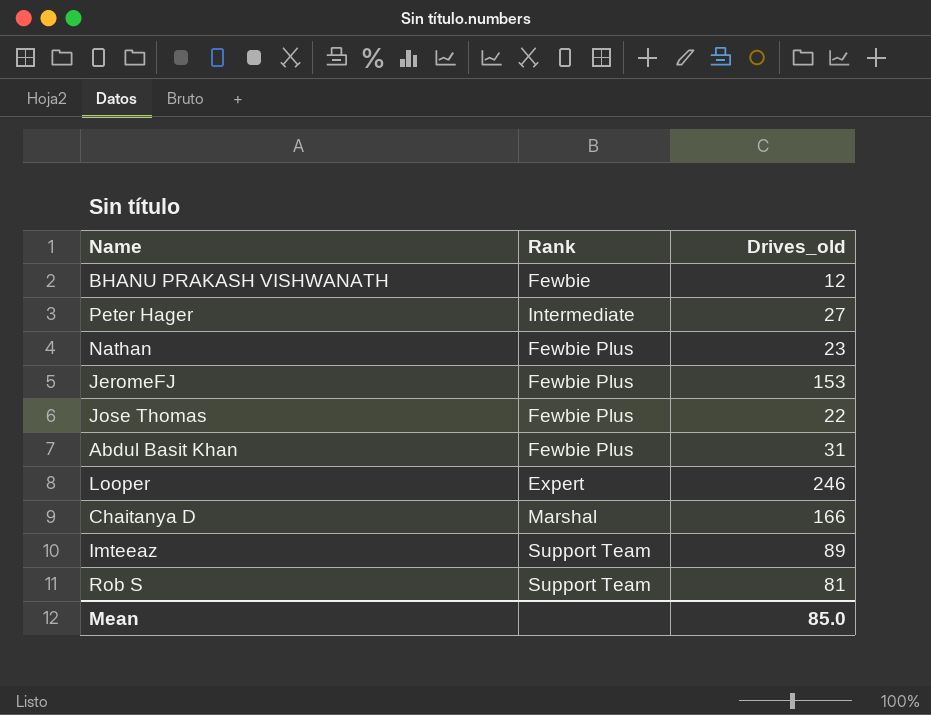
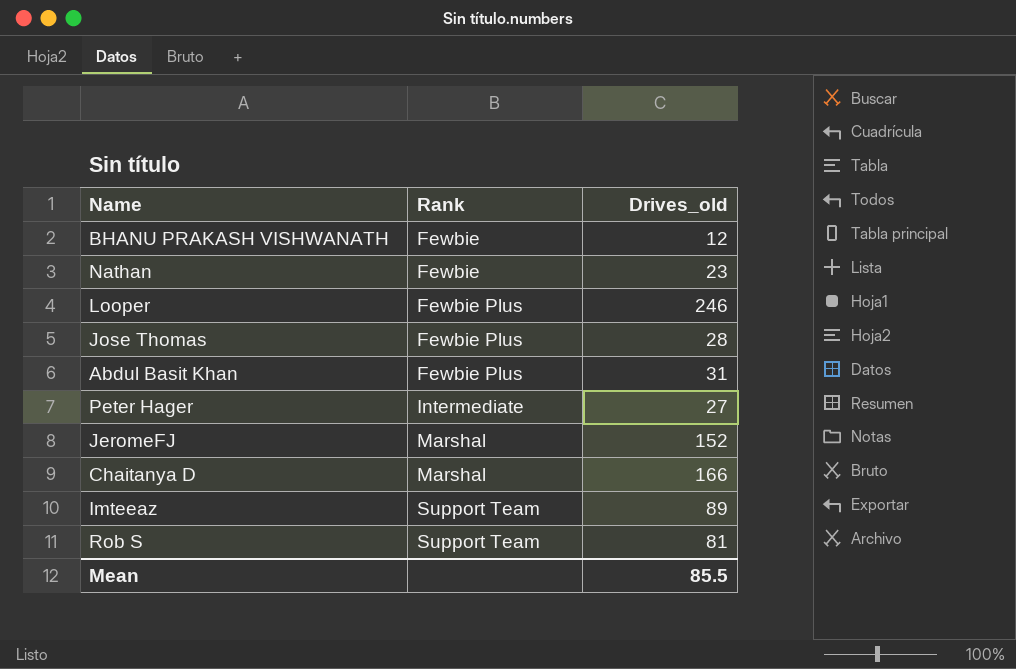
row order: none -> Rank ascending
Nathan | Rank: Fewbie Plus -> Fewbie
Looper | Rank: Expert -> Fewbie Plus
Jose Thomas | Drives_old: 22 -> 28
JeromeFJ | Rank: Fewbie Plus -> Marshal
JeromeFJ | Drives_old: 153 -> 152
Mean | Drives_old: 85.0 -> 85.5

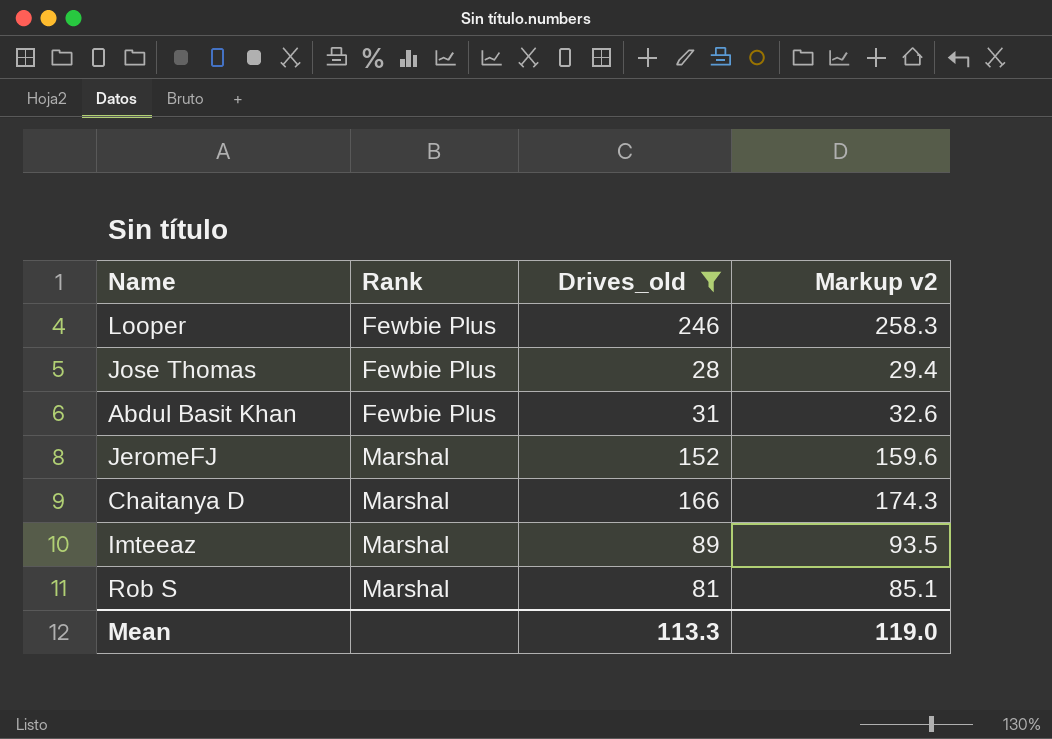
filter: none -> Drives_old >= 28
column Markup v2 | formula: none -> [Drives_old] * 1.05
Imteeaz | Rank: Support Team -> Marshal
Rob S | Rank: Support Team -> Marshal
Mean | Drives_old: 85.5 -> 113.3

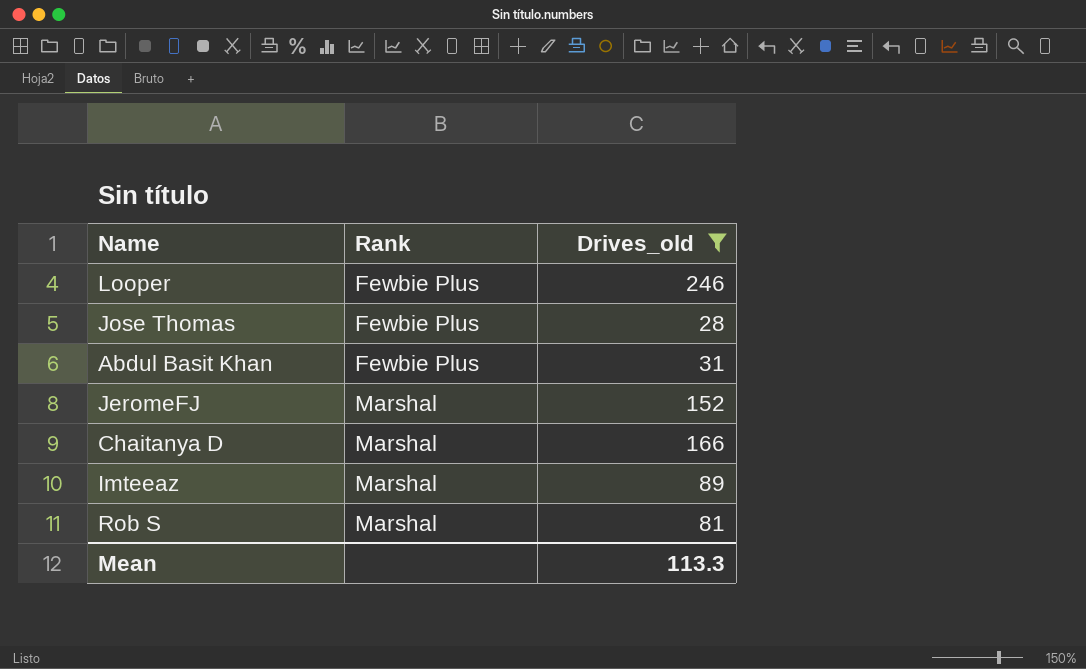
column Markup v2 | formula: [Drives_old] * 1.05 -> none

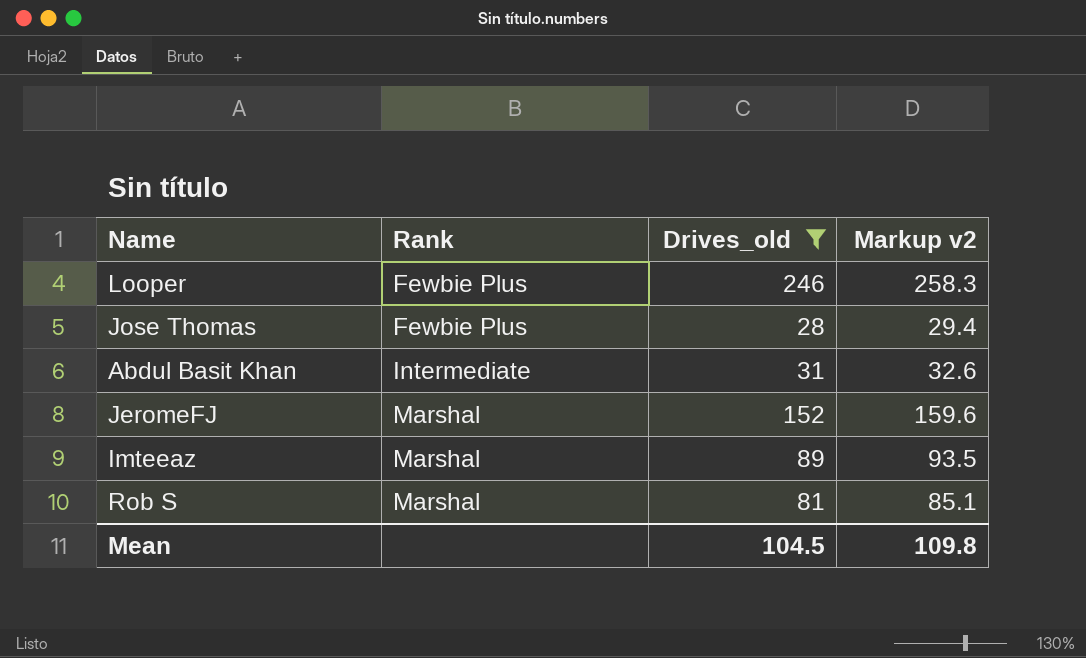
column Markup v2 | formula: none -> [Drives_old] * 1.05
row Chaitanya D: Marshal | 166 -> none
Abdul Basit Khan | Rank: Fewbie Plus -> Intermediate
Mean | Drives_old: 113.3 -> 104.5

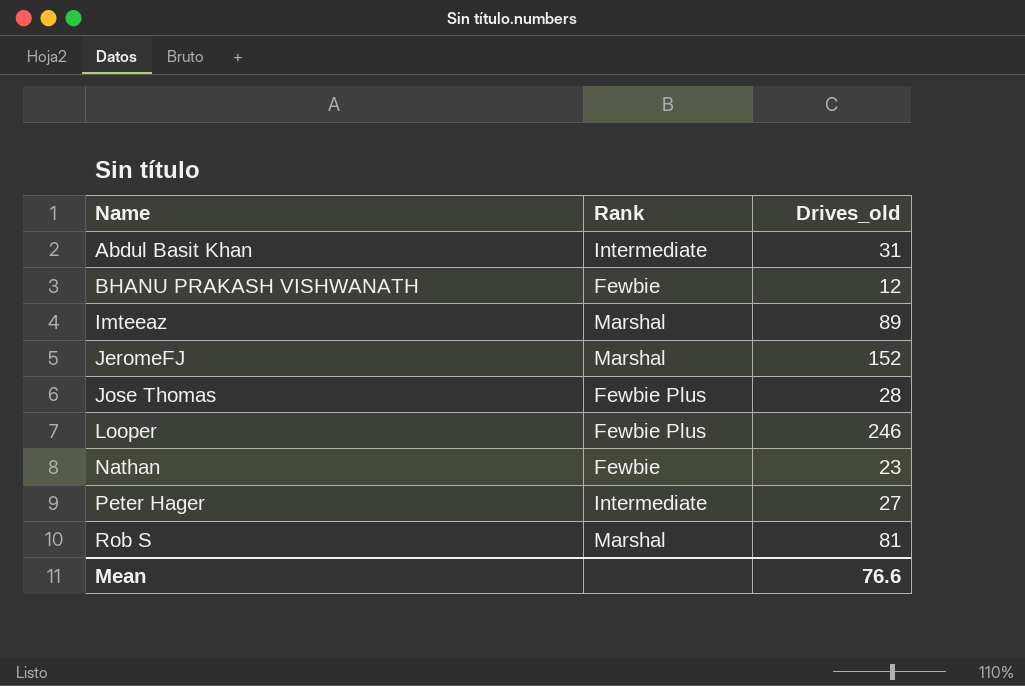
filter: Drives_old >= 28 -> none
row order: Rank ascending -> Name ascending
column Markup v2 | formula: [Drives_old] * 1.05 -> none
Mean | Drives_old: 104.5 -> 76.6

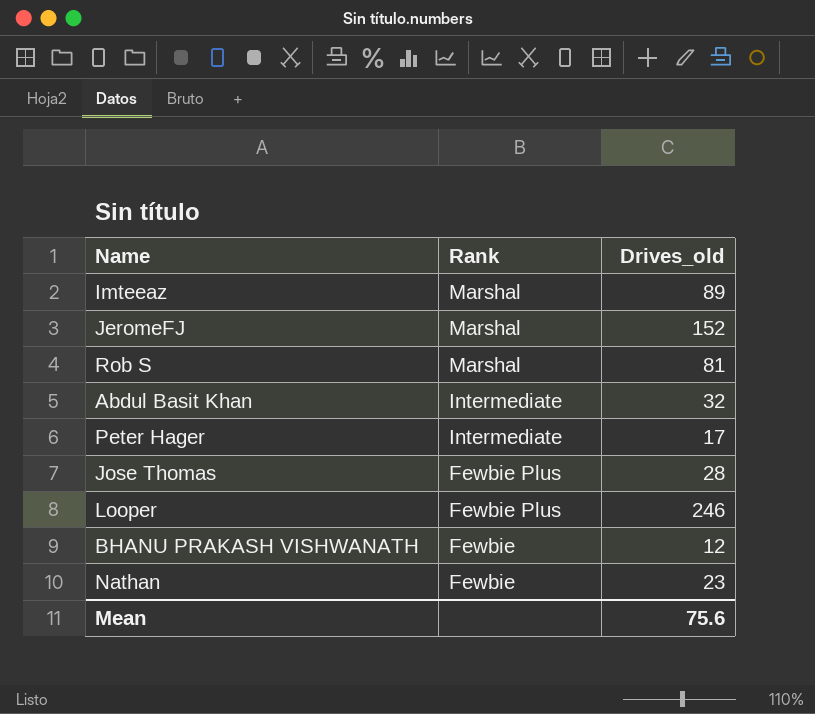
row order: Name ascending -> Rank descending
Abdul Basit Khan | Drives_old: 31 -> 32
Peter Hager | Drives_old: 27 -> 17
Mean | Drives_old: 76.6 -> 75.6

